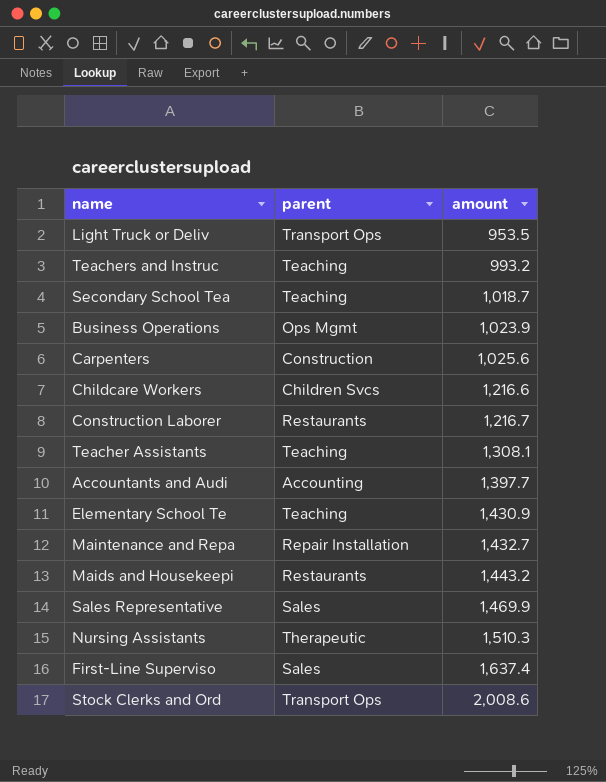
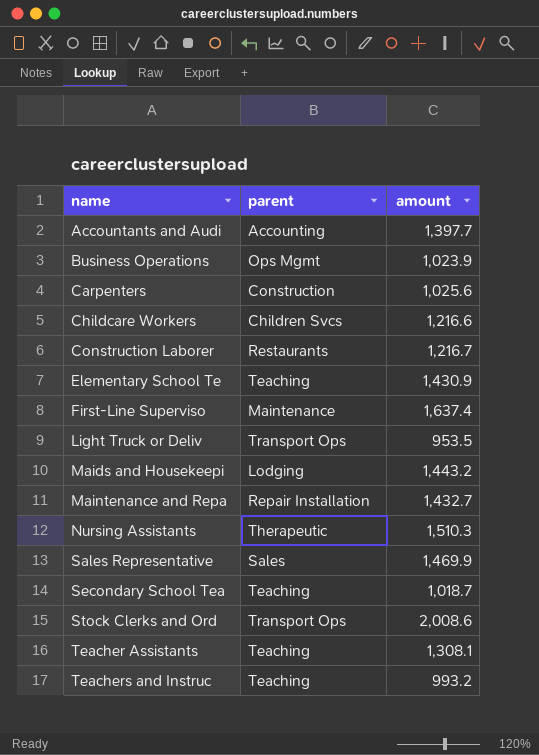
row order: amount ascending -> name ascending
First-Line Superviso | parent: Sales -> Maintenance
Maids and Housekeepi | parent: Restaurants -> Lodging

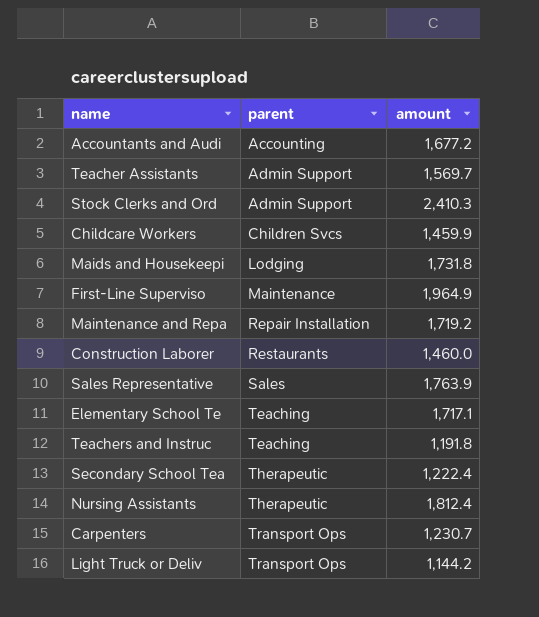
row order: name ascending -> parent ascending
row Business Operations: Ops Mgmt | 1,023.9 -> none
Accountants and Audi | amount: 1,397.7 -> 1,677.2
Teacher Assistants | parent: Teaching -> Admin Support
Teacher Assistants | amount: 1,308.1 -> 1,569.7
Stock Clerks and Ord | parent: Transport Ops -> Admin Support
Stock Clerks and Ord | amount: 2,008.6 -> 2,410.3
Childcare Workers | amount: 1,216.6 -> 1,459.9
Maids and Housekeepi | amount: 1,443.2 -> 1,731.8
First-Line Superviso | amount: 1,637.4 -> 1,964.9
Maintenance and Repa | amount: 1,432.7 -> 1,719.2
Construction Laborer | amount: 1,216.7 -> 1,460.0
Sales Representative | amount: 1,469.9 -> 1,763.9
Elementary School Te | amount: 1,430.9 -> 1,717.1
Teachers and Instruc | amount: 993.2 -> 1,191.8
Secondary School Tea | parent: Teaching -> Therapeutic
Secondary School Tea | amount: 1,018.7 -> 1,222.4
Nursing Assistants | amount: 1,510.3 -> 1,812.4
Carpenters | parent: Construction -> Transport Ops
Carpenters | amount: 1,025.6 -> 1,230.7
Light Truck or Deliv | amount: 953.5 -> 1,144.2

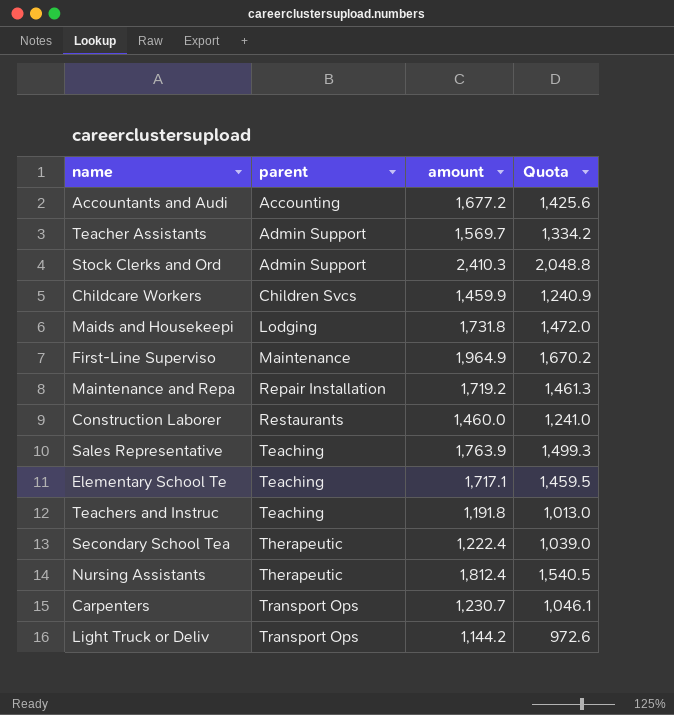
column Quota | formula: none -> [amount] * 0.85
Sales Representative | parent: Sales -> Teaching

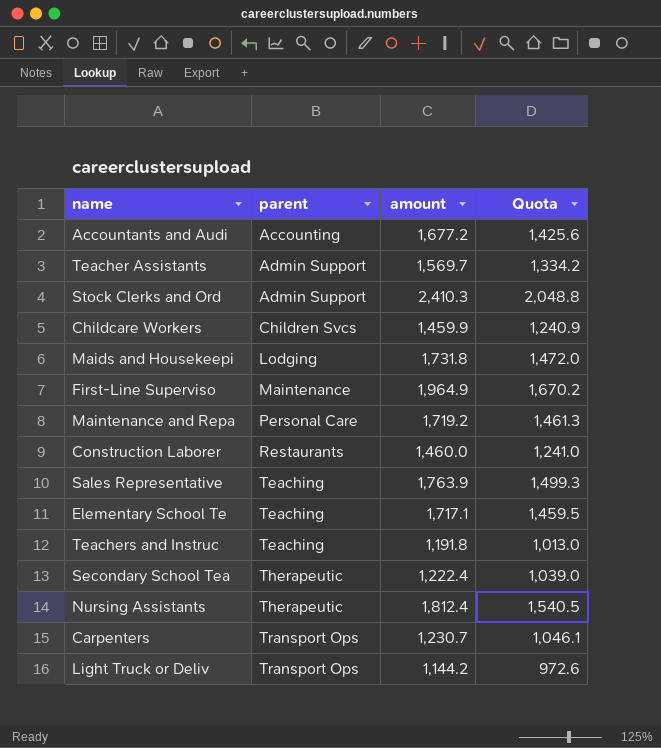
Maintenance and Repa | parent: Repair Installation -> Personal Care

